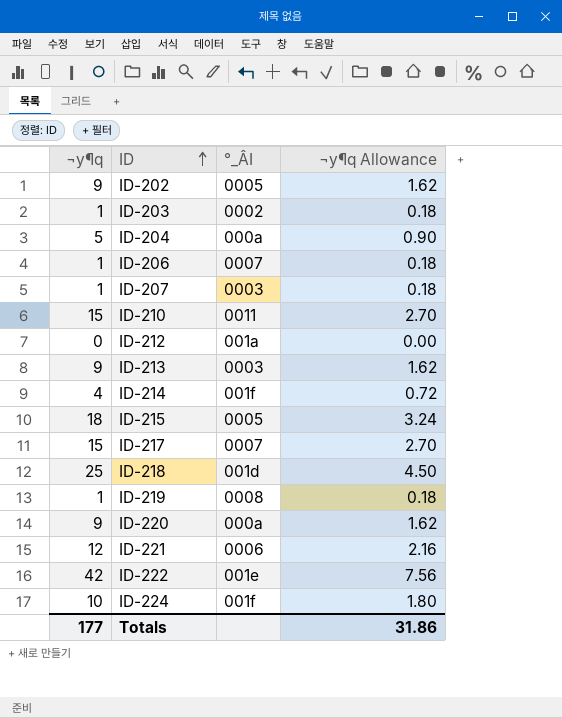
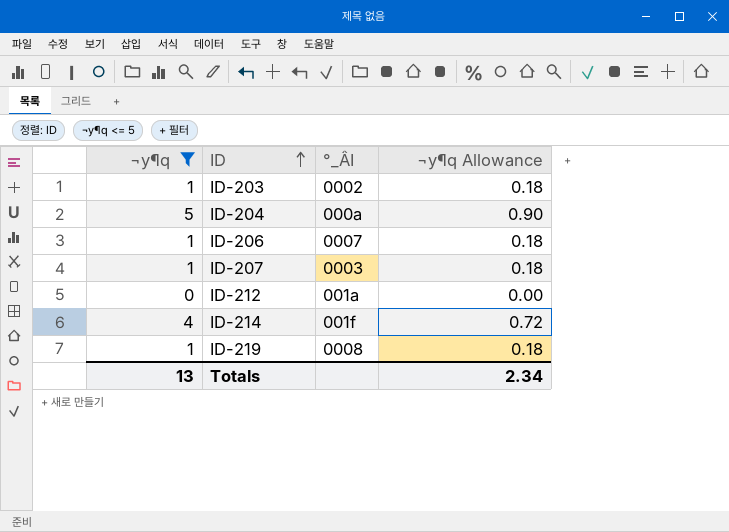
filter: none -> ¬y¶q <= 5
Totals | ¬y¶q: 177 -> 13
Totals | ¬y¶q Allowance: 31.86 -> 2.34

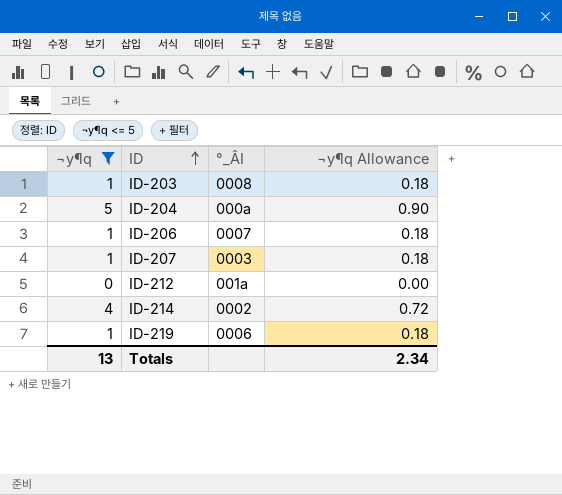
ID-203 | °_ÂI: 0002 -> 0008
ID-214 | °_ÂI: 001f -> 0002
ID-219 | °_ÂI: 0008 -> 0006

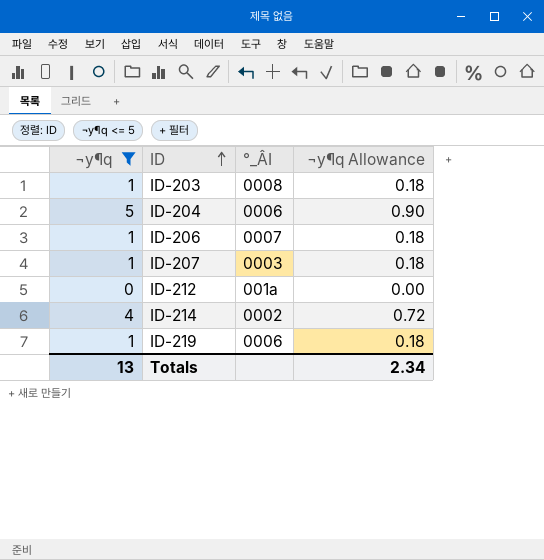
ID-204 | °_ÂI: 000a -> 0006

